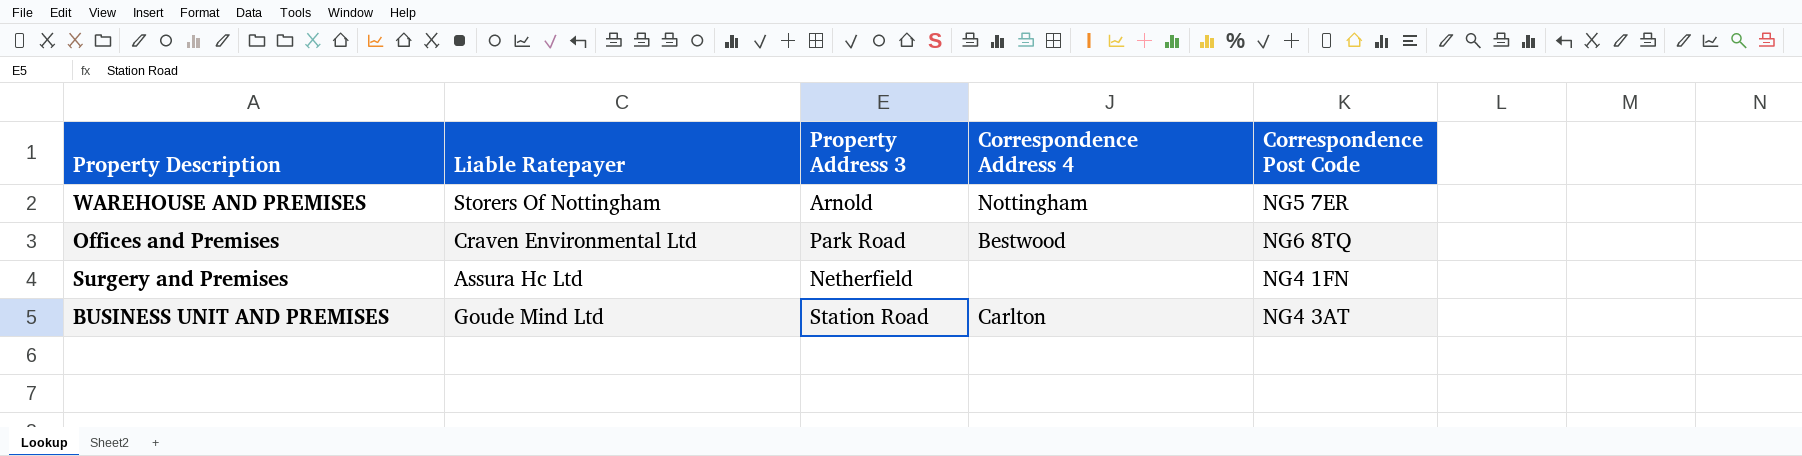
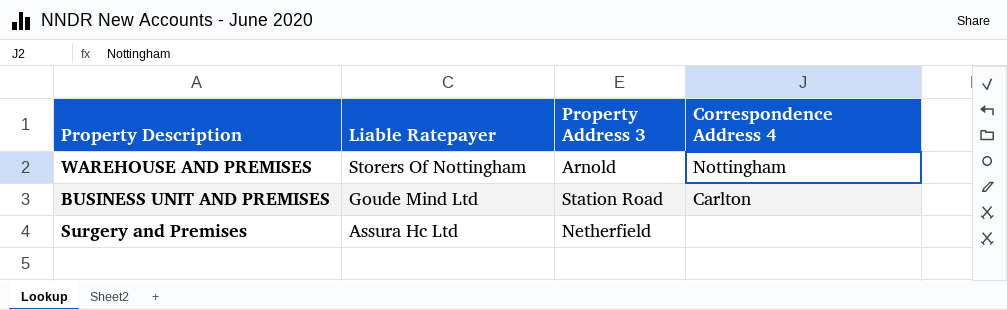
row order: none -> Liable Ratepayer descending
column Correspondence Post Code | position: 5 -> none
row Offices and Premises: Craven Environmental Ltd | Park Road | Bestwood | NG6 8TQ -> none

